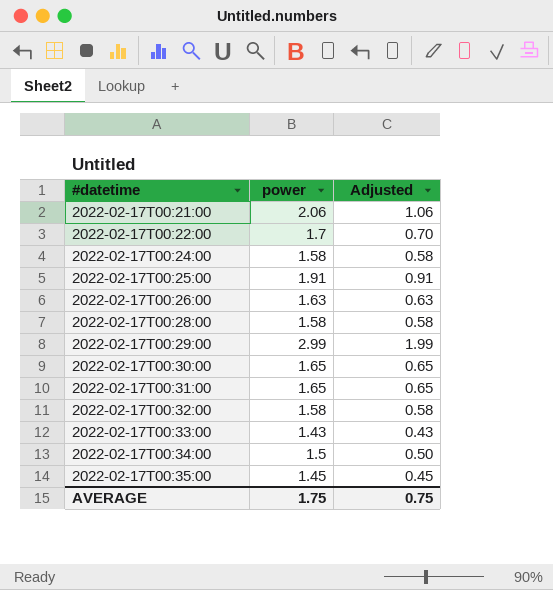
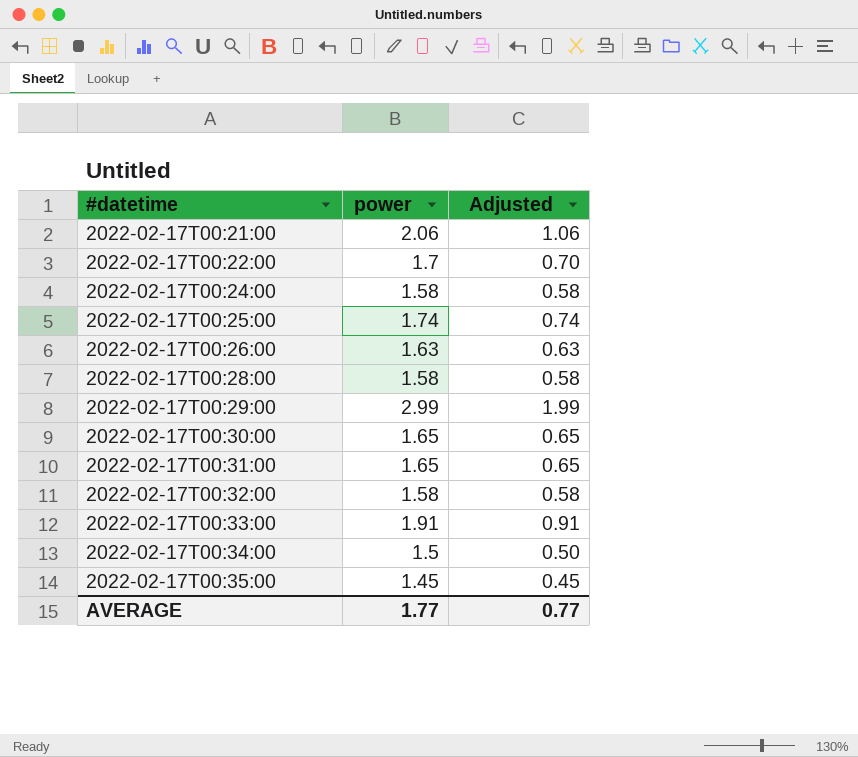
2022-02-17T00:25:00 | power: 1.91 -> 1.74
2022-02-17T00:25:00 | Adjusted: 0.91 -> 0.74
2022-02-17T00:33:00 | power: 1.43 -> 1.91
2022-02-17T00:33:00 | Adjusted: 0.43 -> 0.91
AVERAGE | power: 1.75 -> 1.77
AVERAGE | Adjusted: 0.75 -> 0.77

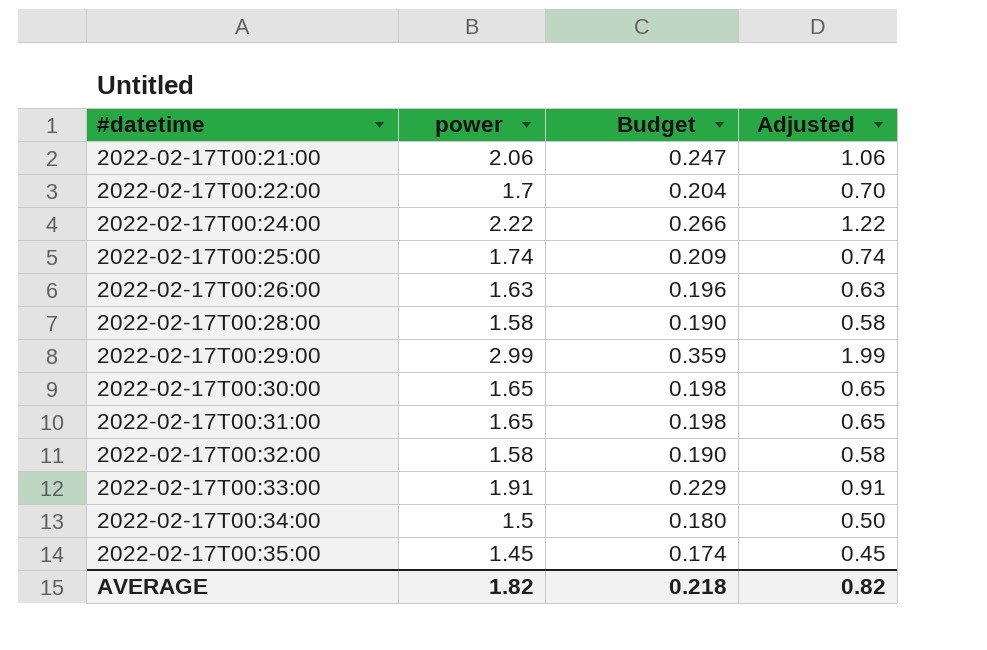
column Budget | formula: none -> [power] * 0.12
2022-02-17T00:24:00 | power: 1.58 -> 2.22
2022-02-17T00:24:00 | Adjusted: 0.58 -> 1.22
AVERAGE | power: 1.77 -> 1.82
AVERAGE | Adjusted: 0.77 -> 0.82

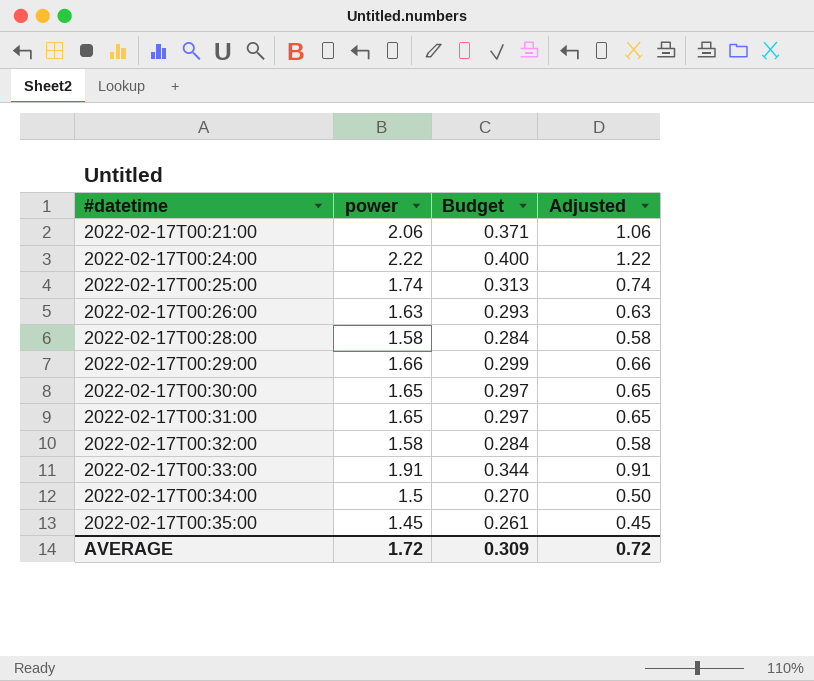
column Budget | formula: [power] * 0.12 -> [power] * 0.18
row 2022-02-17T00:22:00: 1.7 | 0.204 | 0.70 -> none
2022-02-17T00:29:00 | power: 2.99 -> 1.66
2022-02-17T00:29:00 | Adjusted: 1.99 -> 0.66
AVERAGE | power: 1.82 -> 1.72
AVERAGE | Budget: 0.218 -> 0.309
AVERAGE | Adjusted: 0.82 -> 0.72

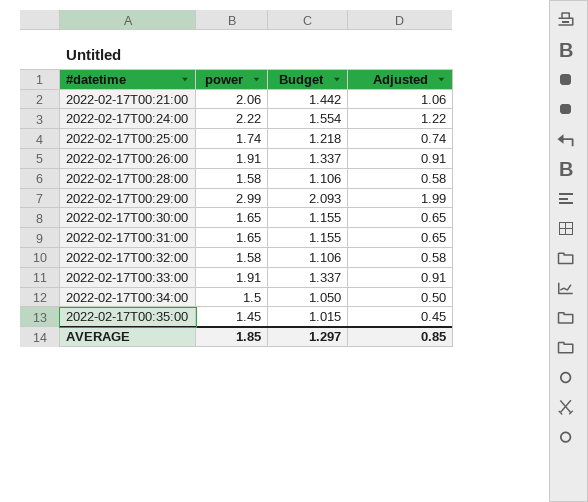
column Budget | formula: [power] * 0.18 -> [power] * 0.7
2022-02-17T00:26:00 | power: 1.63 -> 1.91
2022-02-17T00:26:00 | Adjusted: 0.63 -> 0.91
2022-02-17T00:29:00 | power: 1.66 -> 2.99
2022-02-17T00:29:00 | Adjusted: 0.66 -> 1.99
AVERAGE | power: 1.72 -> 1.85
AVERAGE | Budget: 0.309 -> 1.297
AVERAGE | Adjusted: 0.72 -> 0.85

